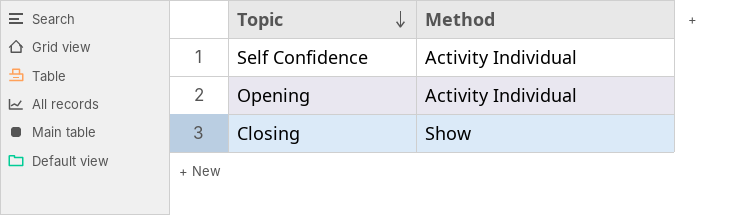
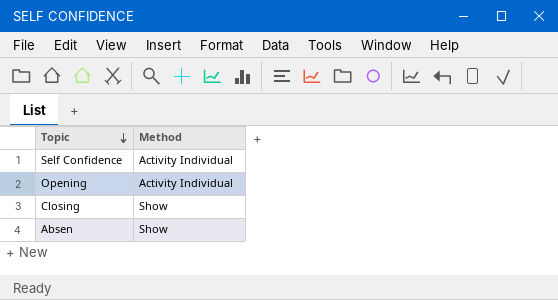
row Absen: none -> Show

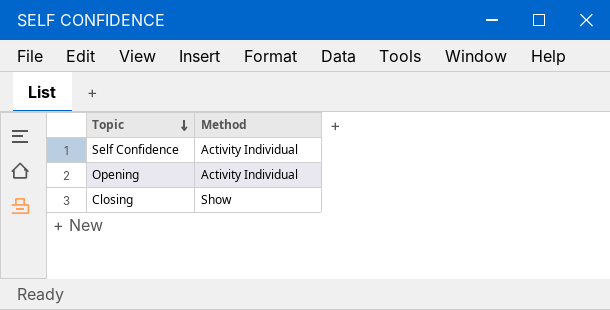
row Absen: Show -> none

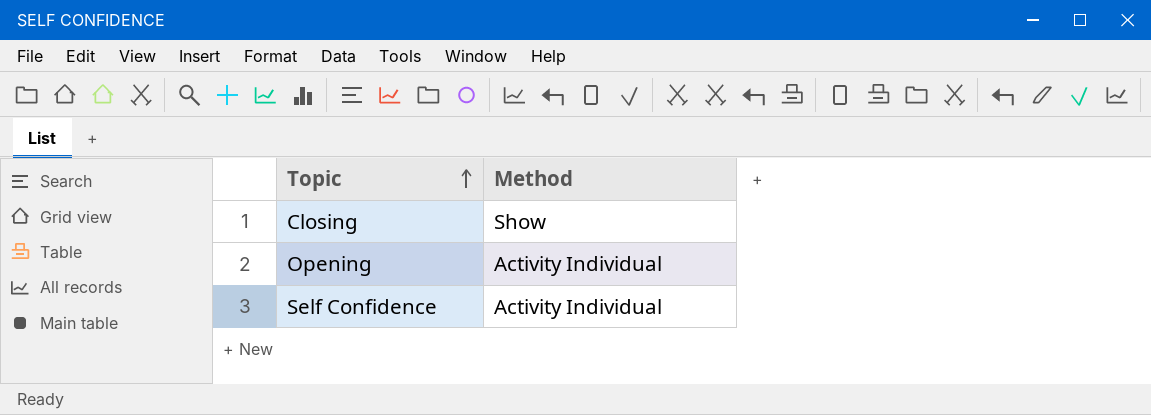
row order: Topic descending -> Topic ascending

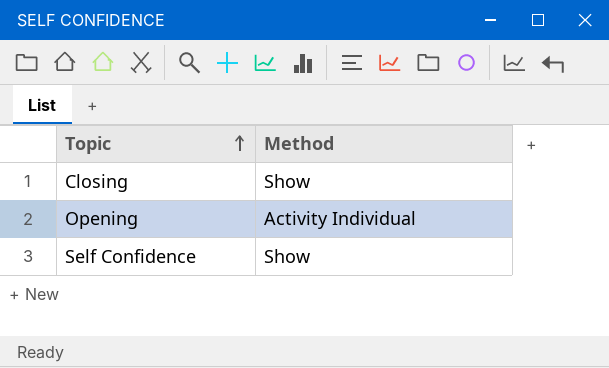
Self Confidence | Method: Activity Individual -> Show

